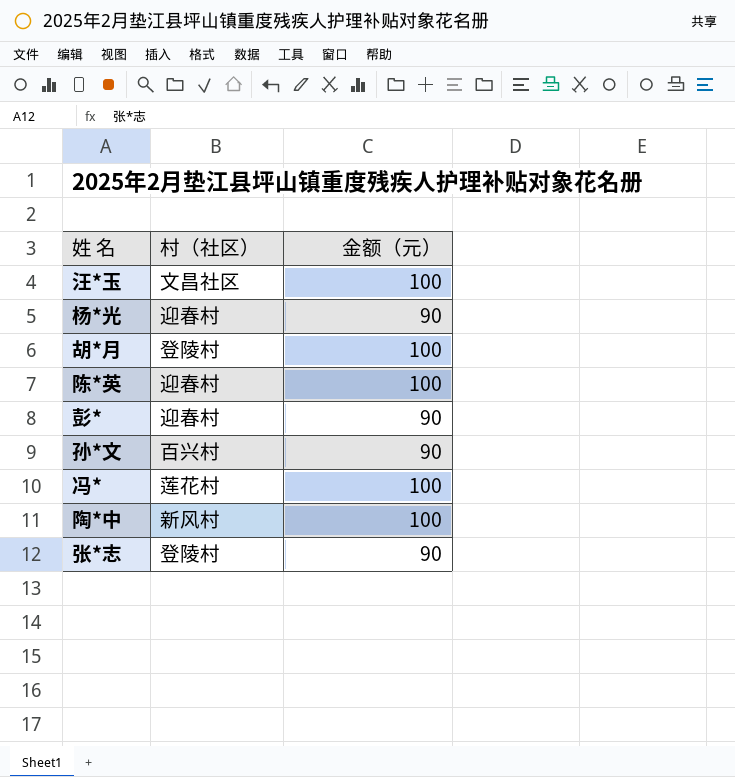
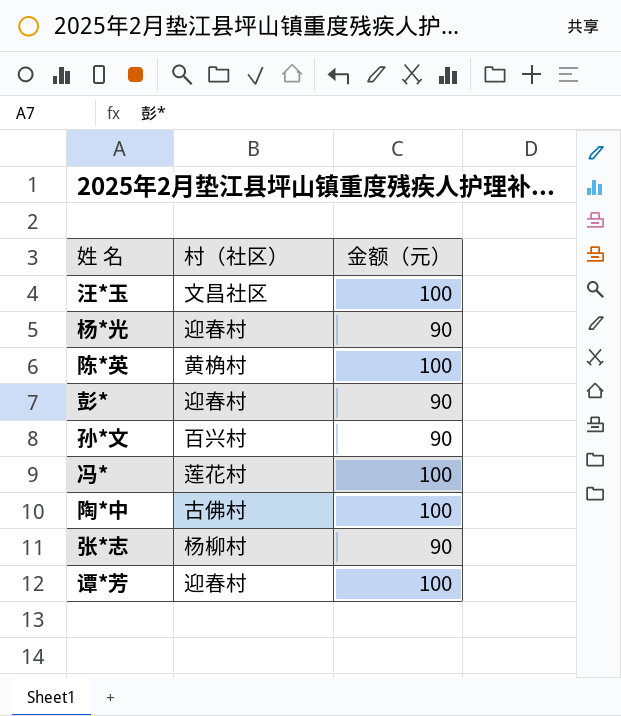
row 胡*月: 登陵村 | 100 -> none
陈*英 | 村（社区）: 迎春村 -> 黄桷村
陶*中 | 村（社区）: 新风村 -> 古佛村
张*志 | 村（社区）: 登陵村 -> 杨柳村
row 谭*芳: none -> 迎春村 | 100

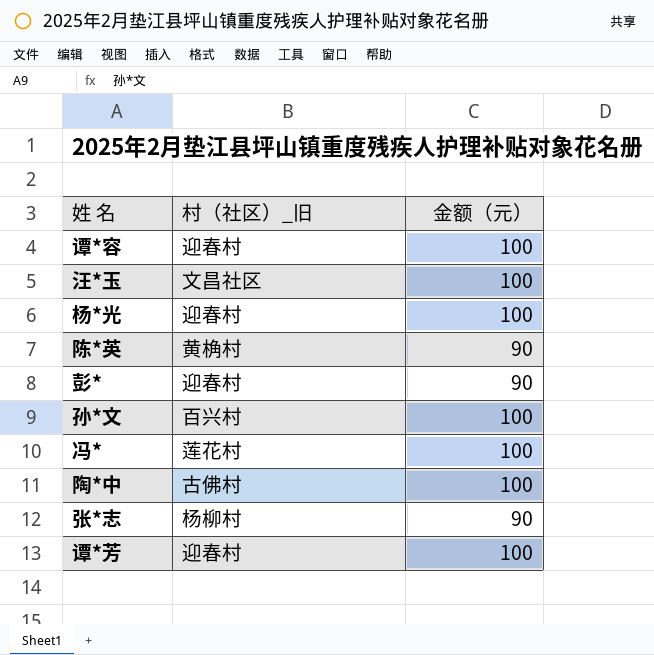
column name: 村（社区） -> 村（社区）_旧
row 谭*容: none -> 迎春村 | 100
杨*光 | 金额（元）: 90 -> 100
陈*英 | 金额（元）: 100 -> 90
孙*文 | 金额（元）: 90 -> 100

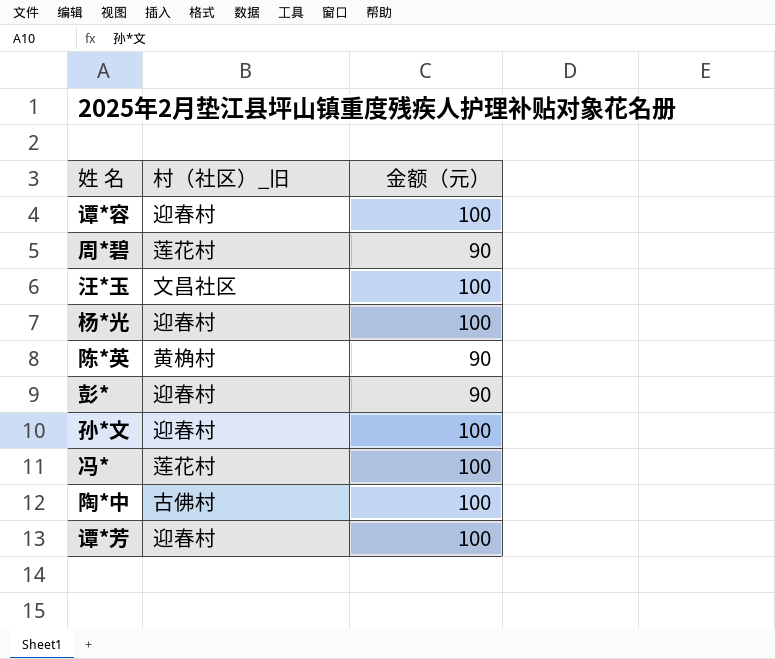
row 张*志: 杨柳村 | 90 -> none
row 周*碧: none -> 莲花村 | 90
孙*文 | 村（社区）_旧: 百兴村 -> 迎春村

